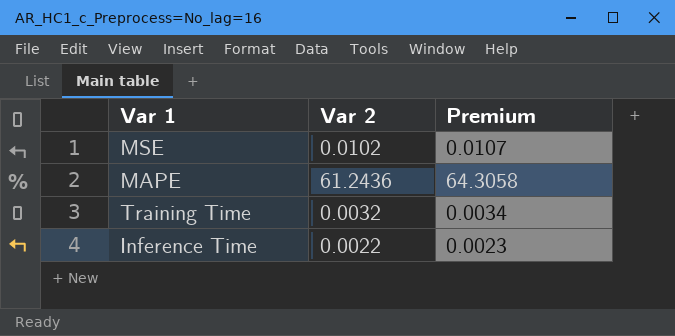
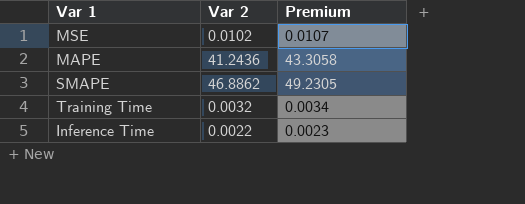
MAPE | Var 2: 61.2436 -> 41.2436
MAPE | Premium: 64.3058 -> 43.3058
row SMAPE: none -> 46.8862 | 49.2305

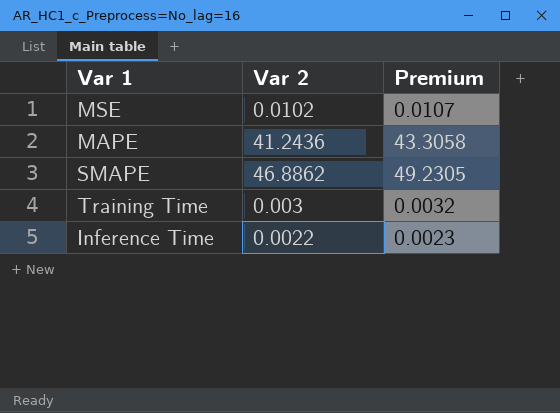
Training Time | Var 2: 0.0032 -> 0.003
Training Time | Premium: 0.0034 -> 0.0032

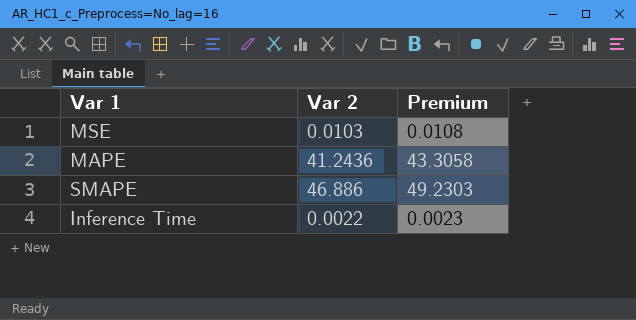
row Training Time: 0.003 | 0.0032 -> none
MSE | Var 2: 0.0102 -> 0.0103
MSE | Premium: 0.0107 -> 0.0108
SMAPE | Var 2: 46.8862 -> 46.886
SMAPE | Premium: 49.2305 -> 49.2303

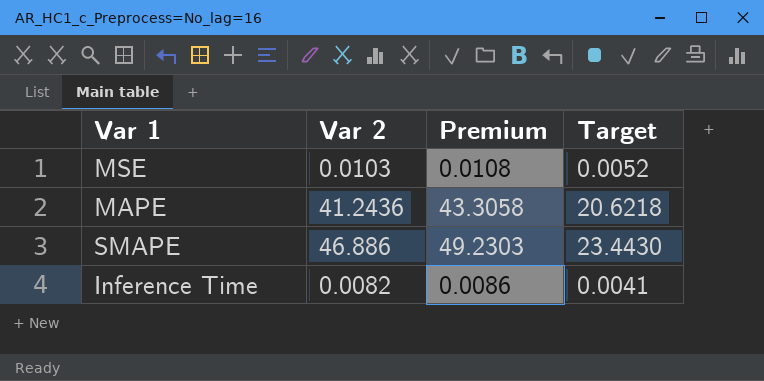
column Target | formula: none -> [Var 2] * 0.5
Inference Time | Var 2: 0.0022 -> 0.0082
Inference Time | Premium: 0.0023 -> 0.0086

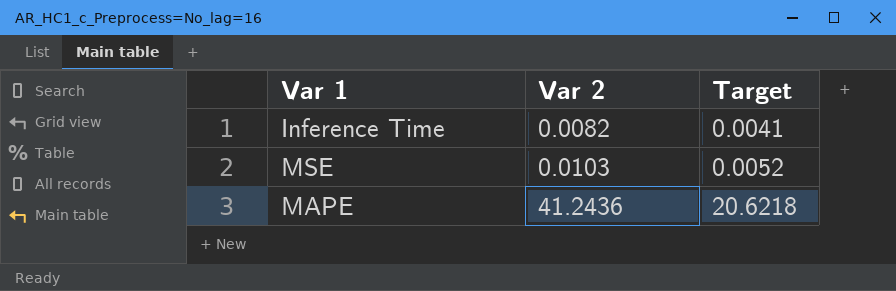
row order: none -> Var 2 ascending
column Premium | formula: [Var 2] * 1.05 -> none
row SMAPE: 46.886 | 49.2303 | 23.4430 -> none

